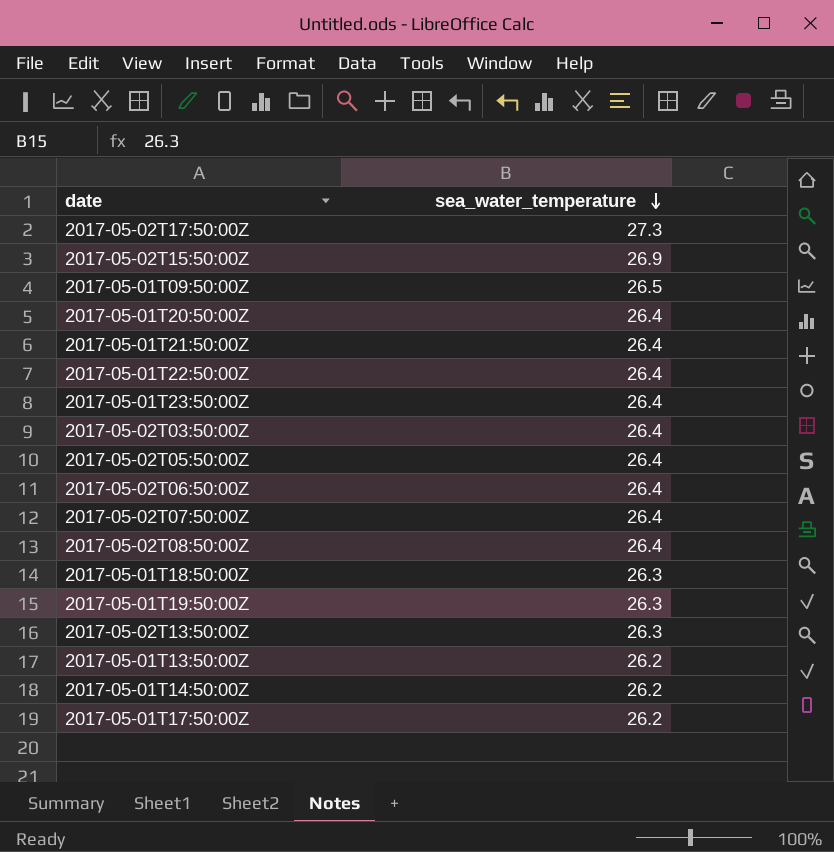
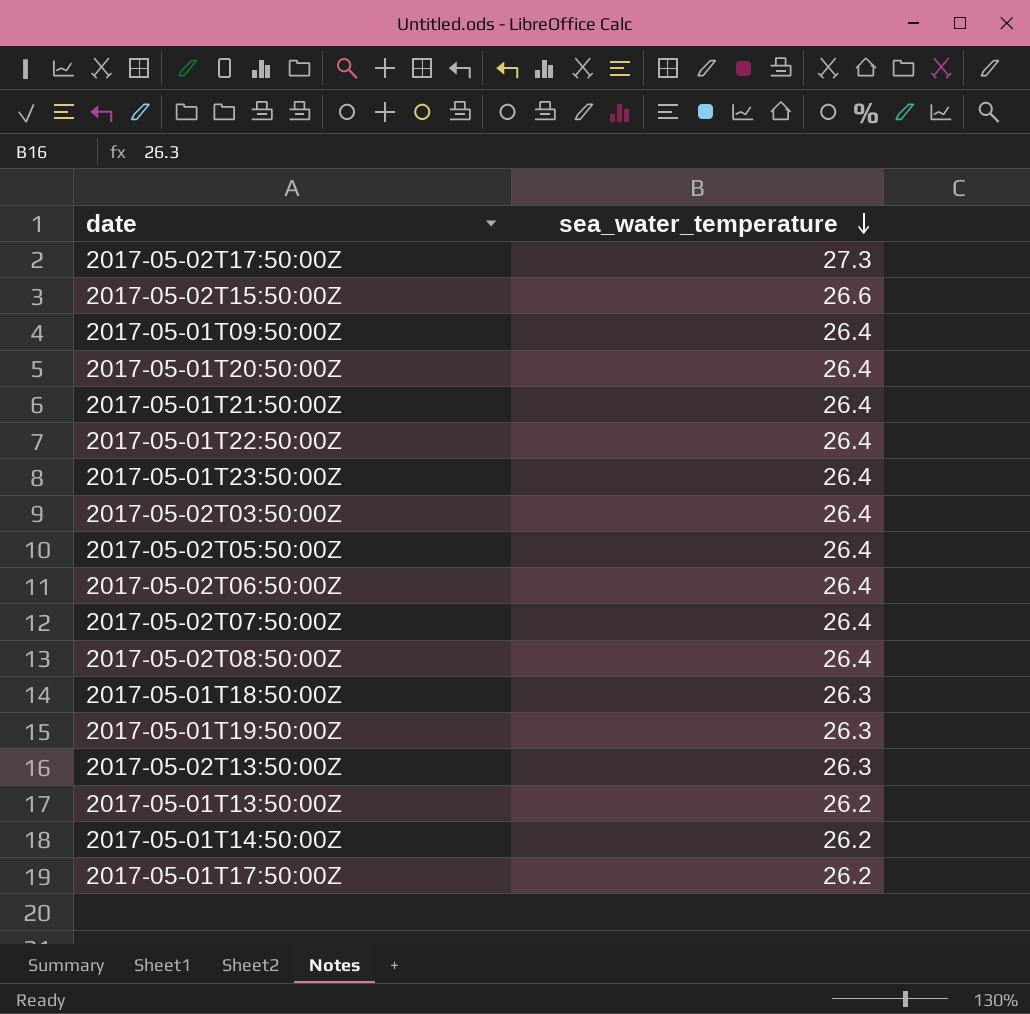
2017-05-02T15:50:00Z | sea_water_temperature: 26.9 -> 26.6
2017-05-01T09:50:00Z | sea_water_temperature: 26.5 -> 26.4

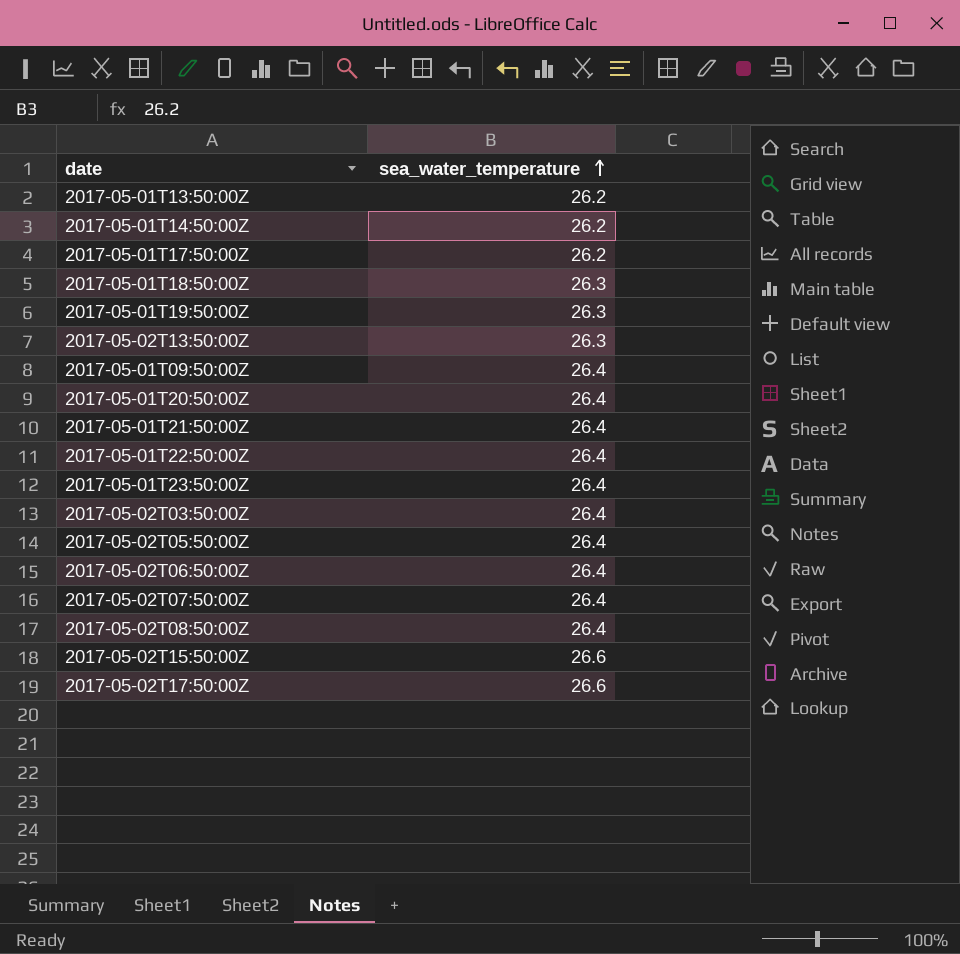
row order: sea_water_temperature descending -> sea_water_temperature ascending
2017-05-02T17:50:00Z | sea_water_temperature: 27.3 -> 26.6

